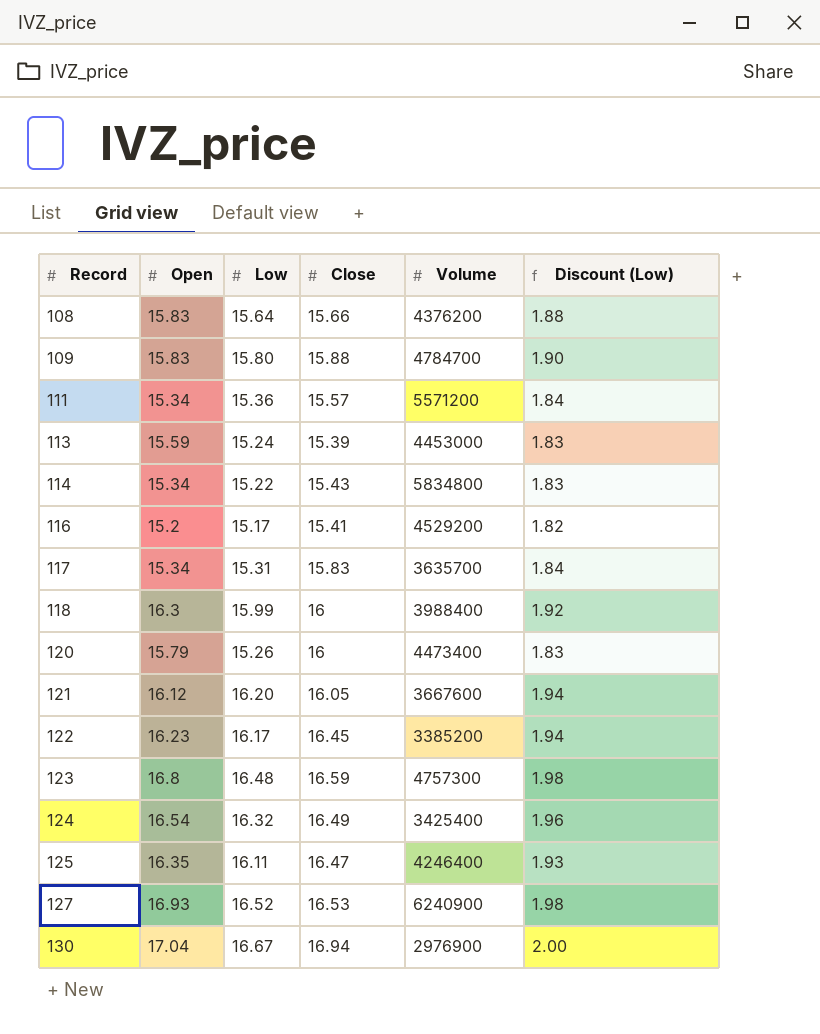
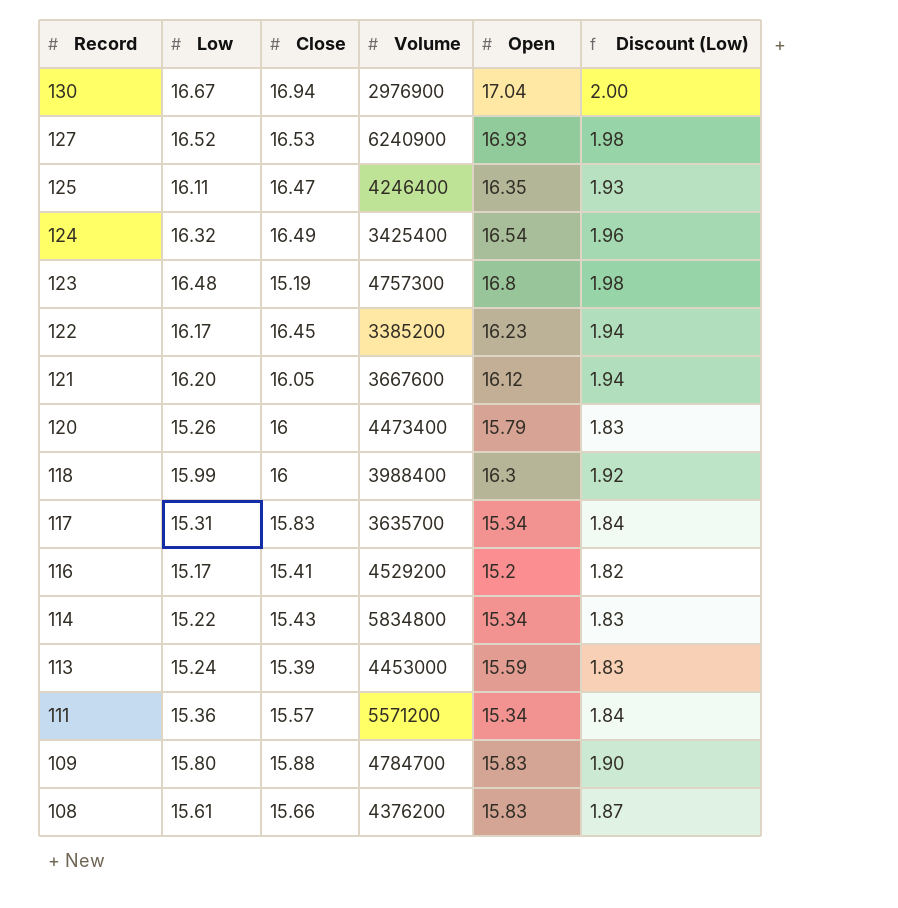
row order: Record ascending -> Record descending
column Open | position: 2 -> 5
123 | Close: 16.59 -> 15.19
108 | Low: 15.64 -> 15.61
108 | Discount (Low): 1.88 -> 1.87

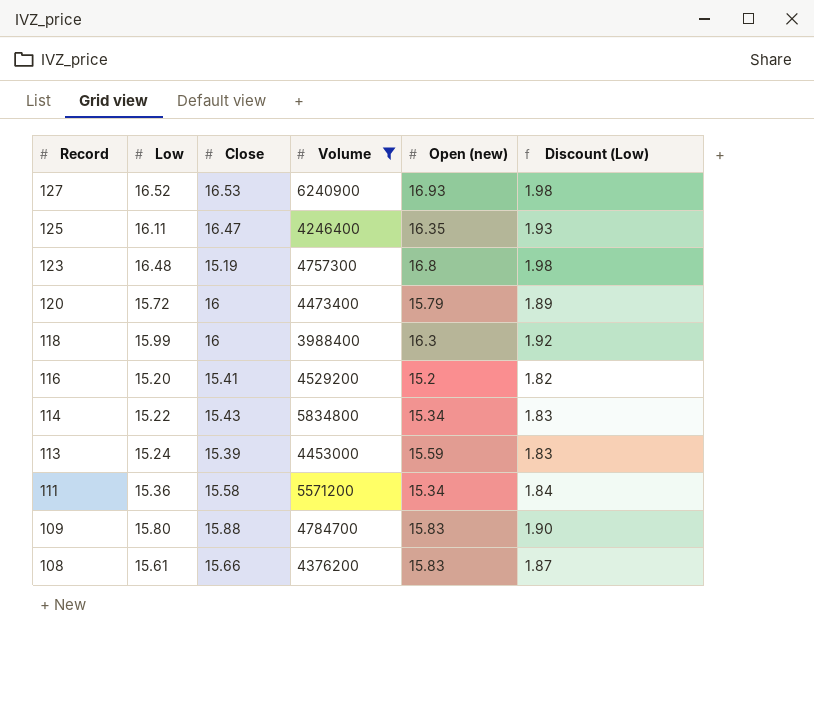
filter: none -> Volume >= 3988400
column name: Open -> Open (new)
120 | Low: 15.26 -> 15.72
120 | Discount (Low): 1.83 -> 1.89
116 | Low: 15.17 -> 15.20
111 | Close: 15.57 -> 15.58

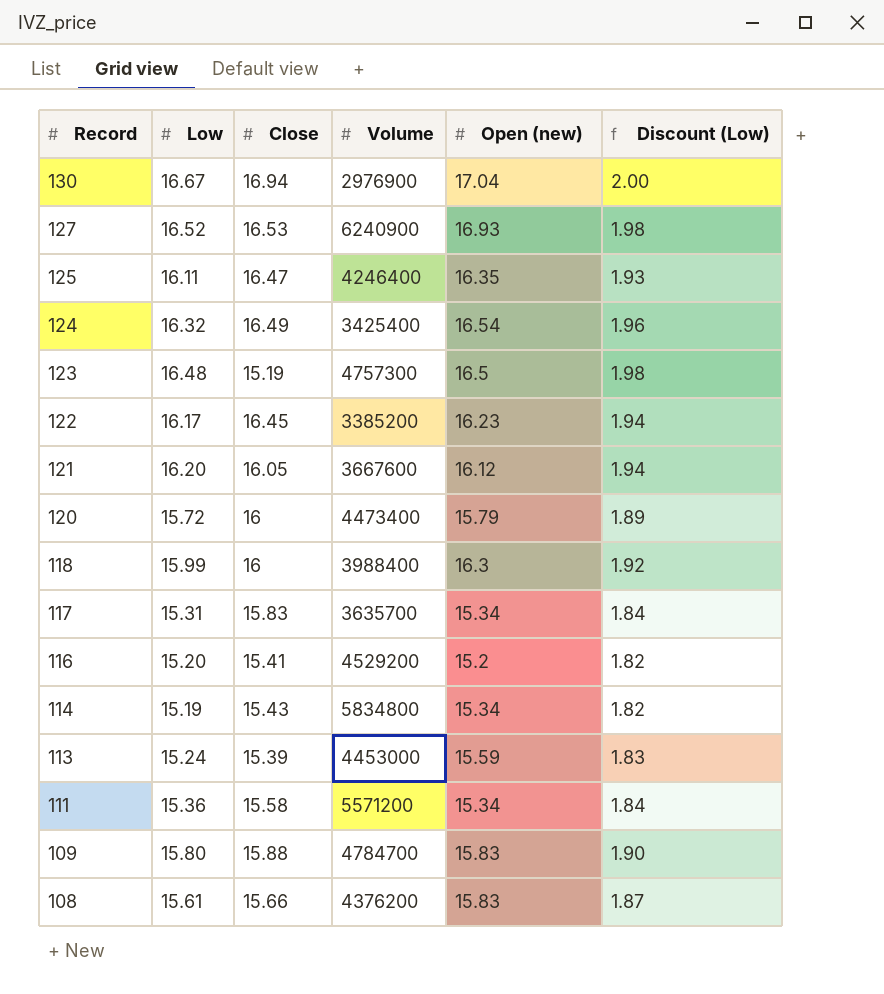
filter: Volume >= 3988400 -> none
123 | Open (new): 16.8 -> 16.5
114 | Low: 15.22 -> 15.19
114 | Discount (Low): 1.83 -> 1.82

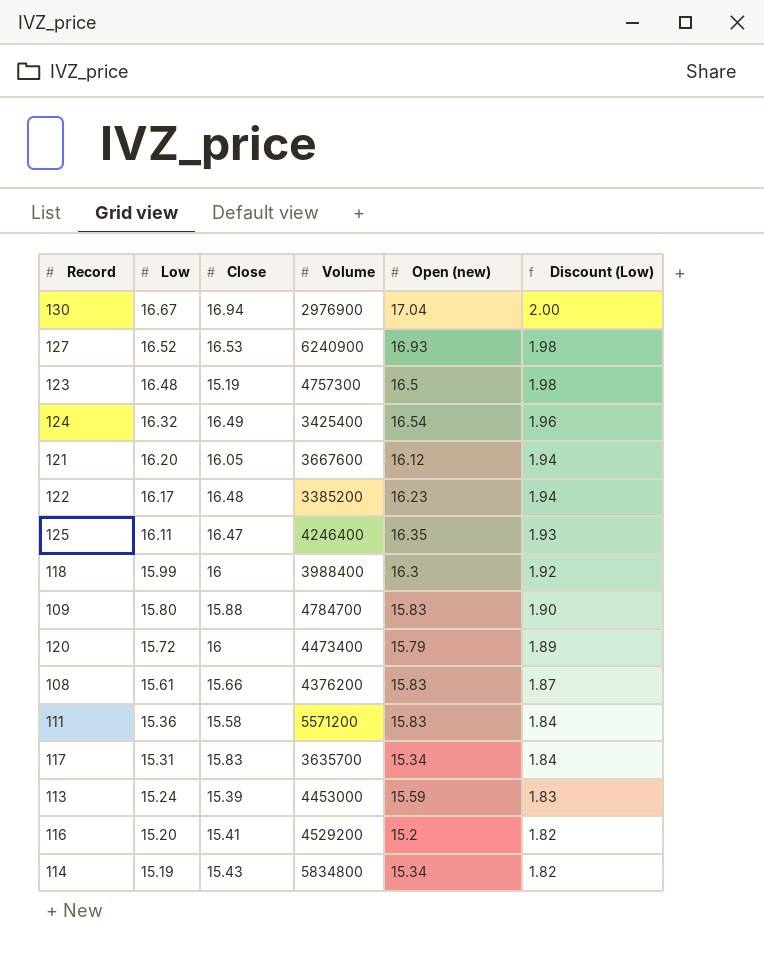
row order: Record descending -> Low descending
122 | Close: 16.45 -> 16.48
111 | Open (new): 15.34 -> 15.83

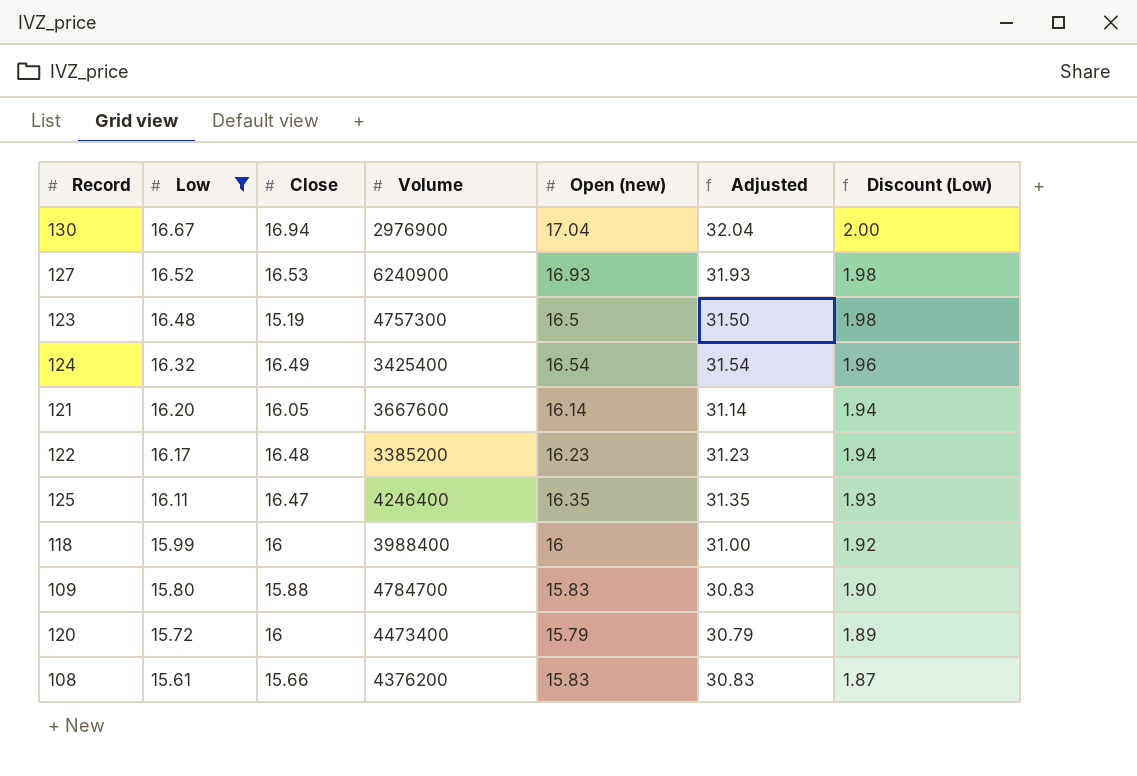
filter: none -> Low >= 15.61
column Adjusted | formula: none -> [Open (new)] + 15
121 | Open (new): 16.12 -> 16.14
118 | Open (new): 16.3 -> 16

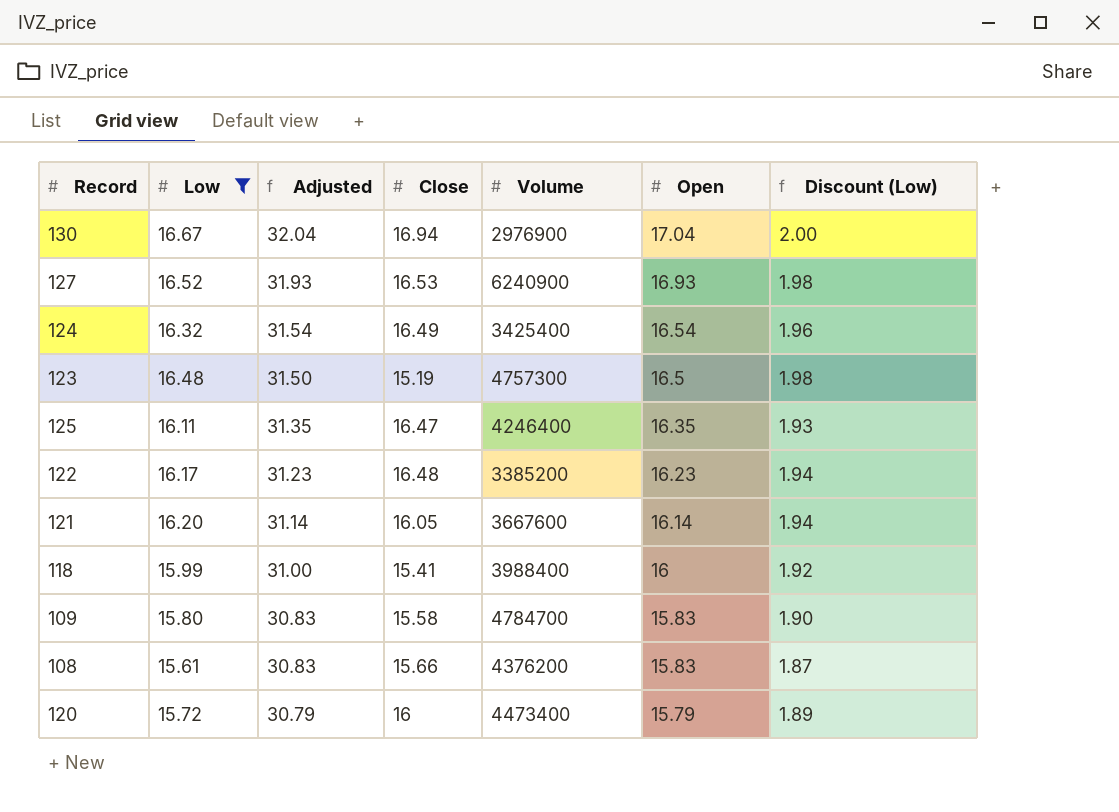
row order: Low descending -> Adjusted descending
column Adjusted | position: 6 -> 3
column name: Open (new) -> Open
118 | Close: 16 -> 15.41
109 | Close: 15.88 -> 15.58

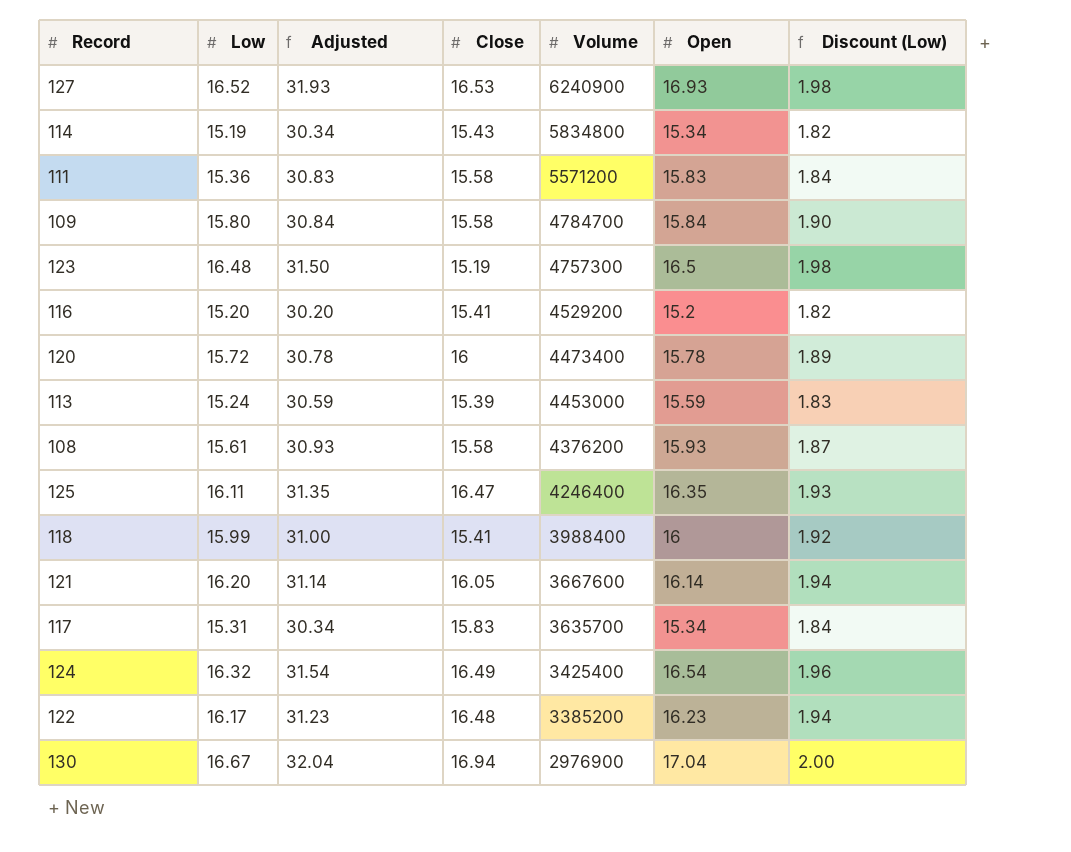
filter: Low >= 15.61 -> none
row order: Adjusted descending -> Volume descending
109 | Adjusted: 30.83 -> 30.84
109 | Open: 15.83 -> 15.84
120 | Adjusted: 30.79 -> 30.78
120 | Open: 15.79 -> 15.78
108 | Adjusted: 30.83 -> 30.93
108 | Close: 15.66 -> 15.58
108 | Open: 15.83 -> 15.93

